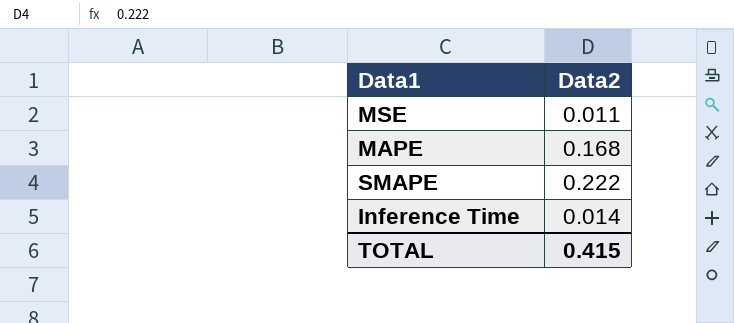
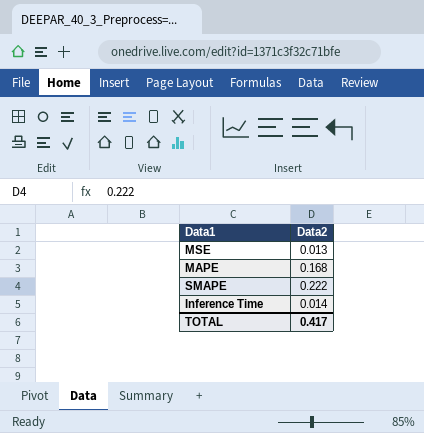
MSE | Data2: 0.011 -> 0.013
TOTAL | Data2: 0.415 -> 0.417

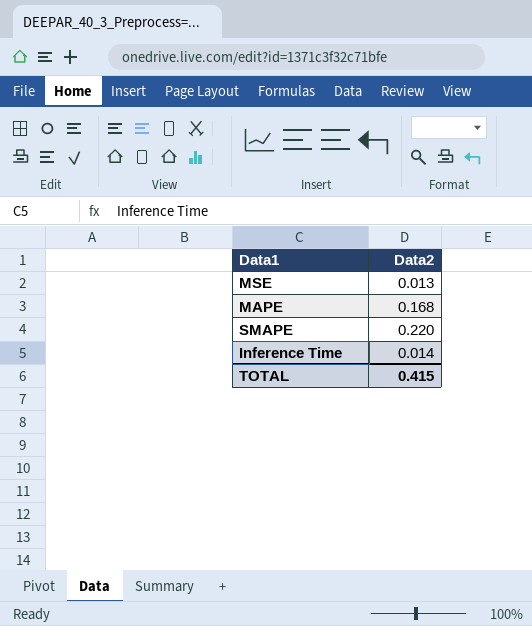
SMAPE | Data2: 0.222 -> 0.220
TOTAL | Data2: 0.417 -> 0.415

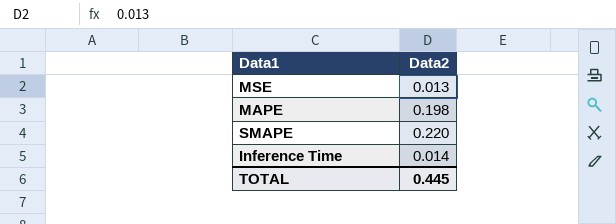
MAPE | Data2: 0.168 -> 0.198
TOTAL | Data2: 0.415 -> 0.445

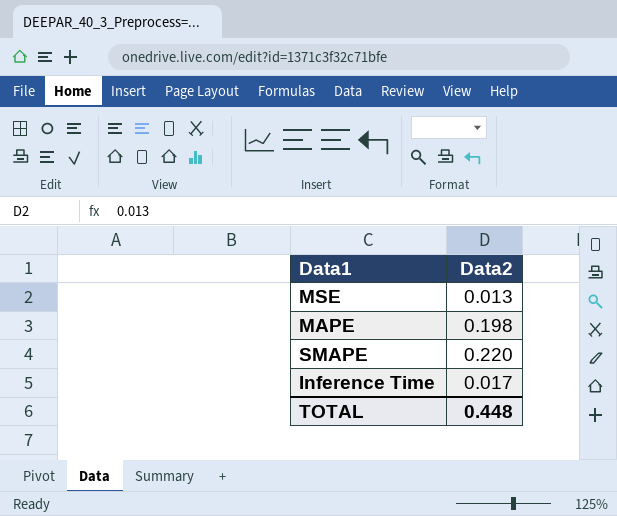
Inference Time | Data2: 0.014 -> 0.017
TOTAL | Data2: 0.445 -> 0.448

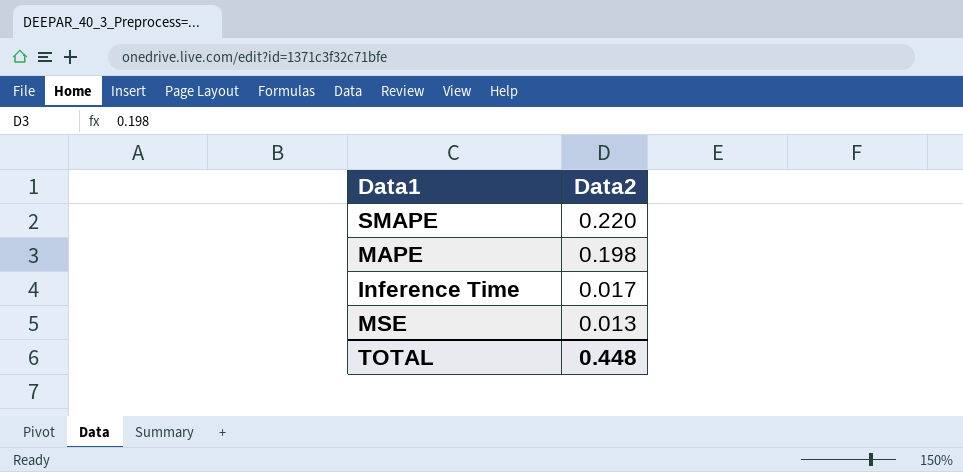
row order: none -> Data2 descending

